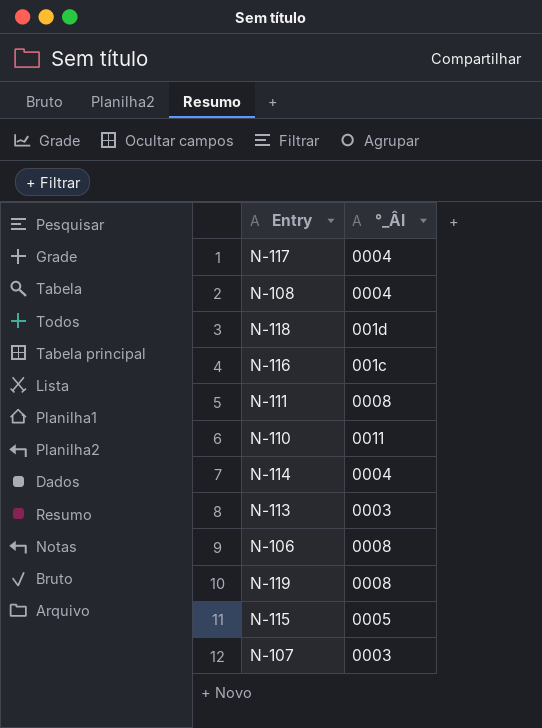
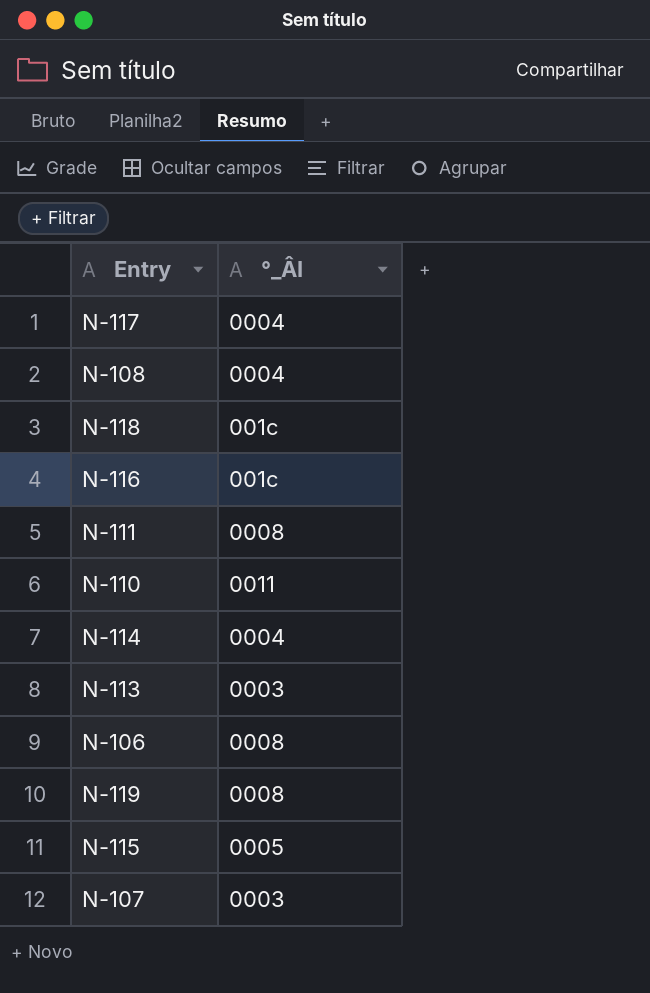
N-118 | °_ÂI: 001d -> 001c

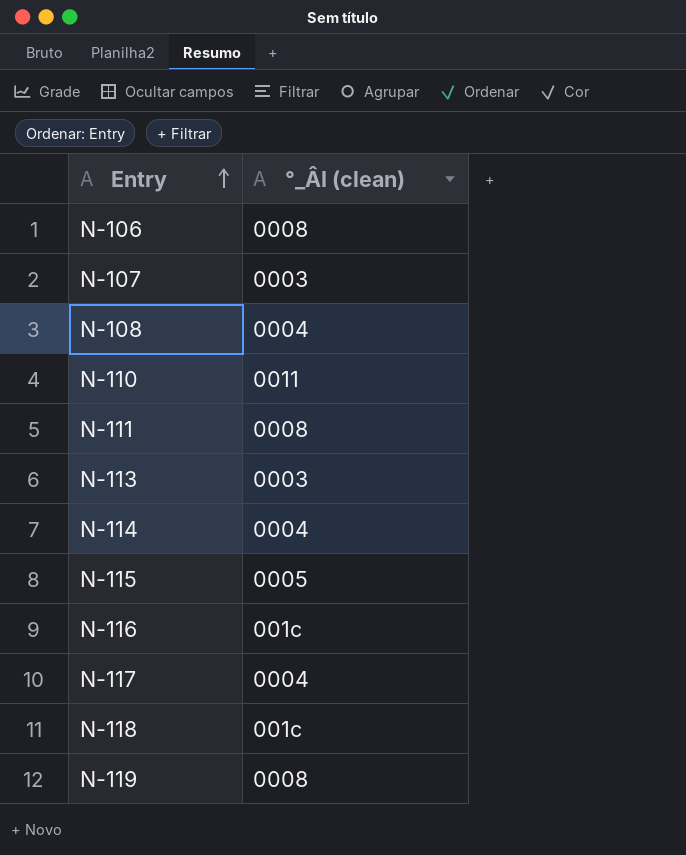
row order: none -> Entry ascending
column name: °_ÂI -> °_ÂI (clean)

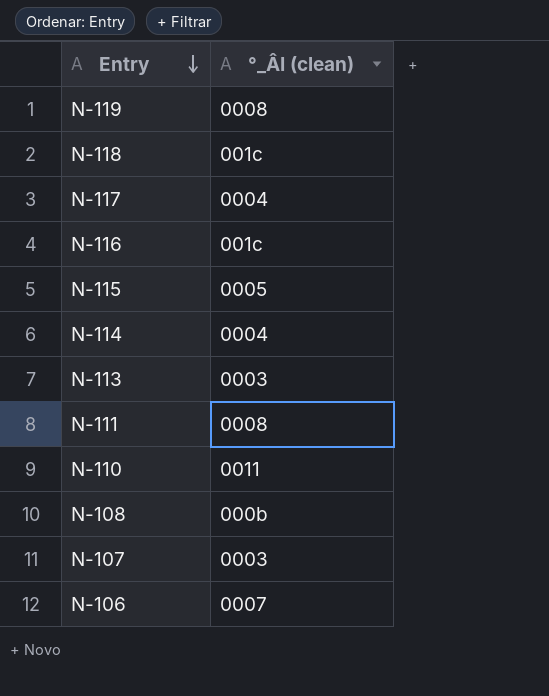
row order: Entry ascending -> Entry descending
N-108 | °_ÂI (clean): 0004 -> 000b
N-106 | °_ÂI (clean): 0008 -> 0007

